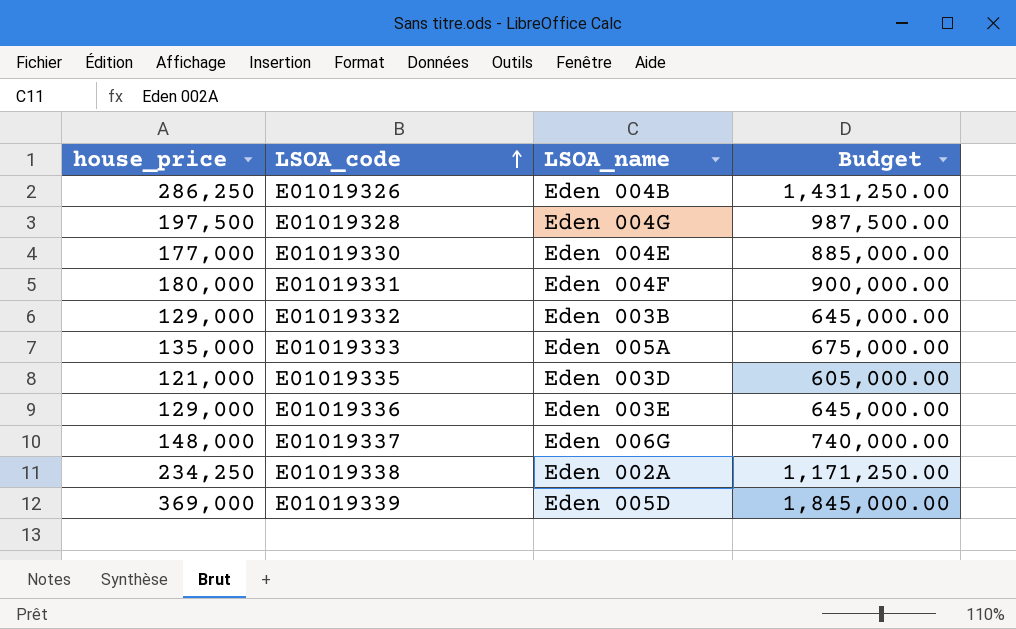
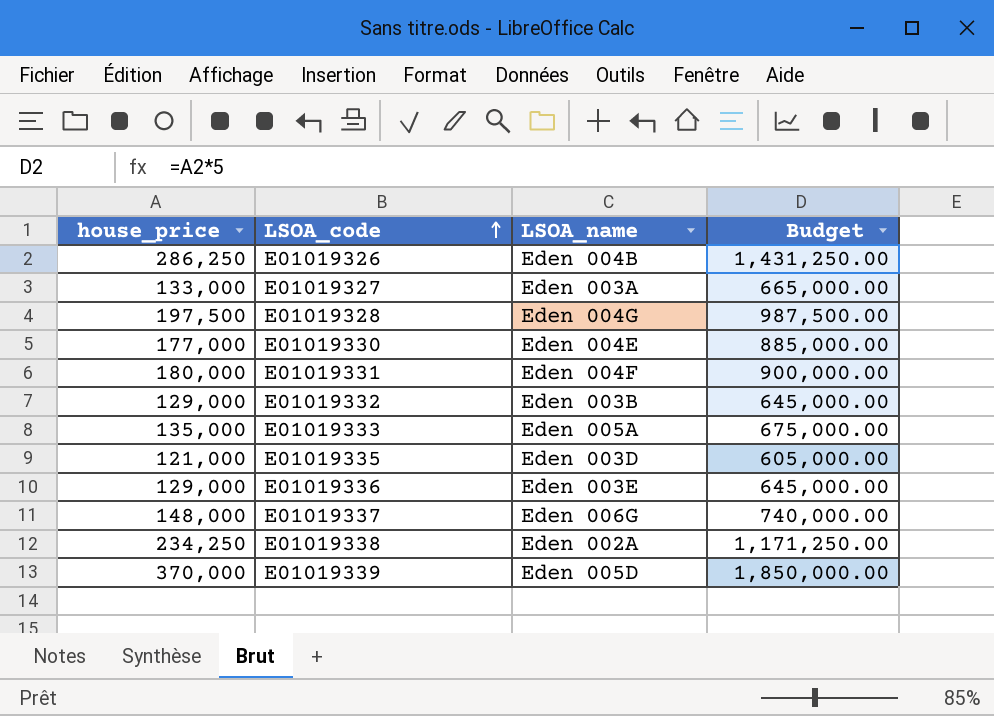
row E01019327: none -> 133,000 | Eden 003A | 665,000.00
E01019339 | house_price: 369,000 -> 370,000
E01019339 | Budget: 1,845,000.00 -> 1,850,000.00

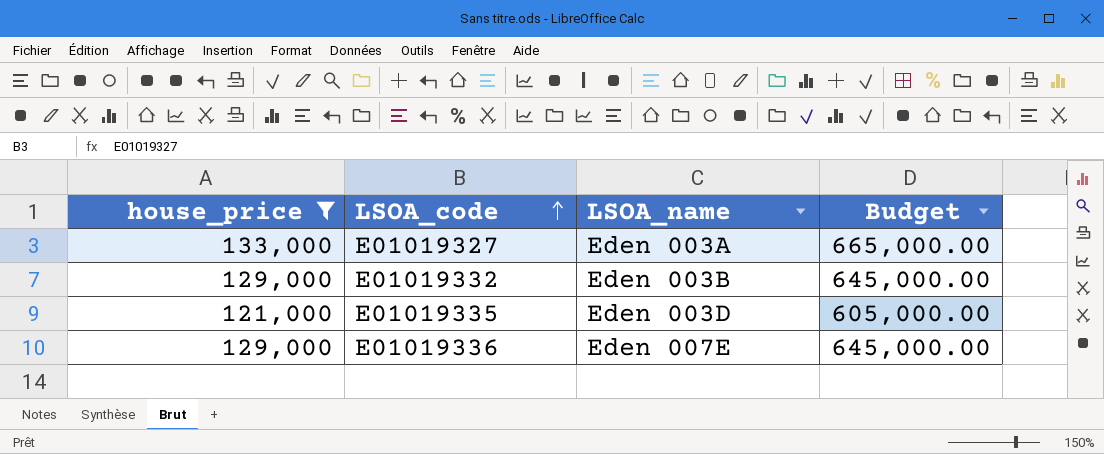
filter: none -> house_price <= 133,000
E01019336 | LSOA_name: Eden 003E -> Eden 007E

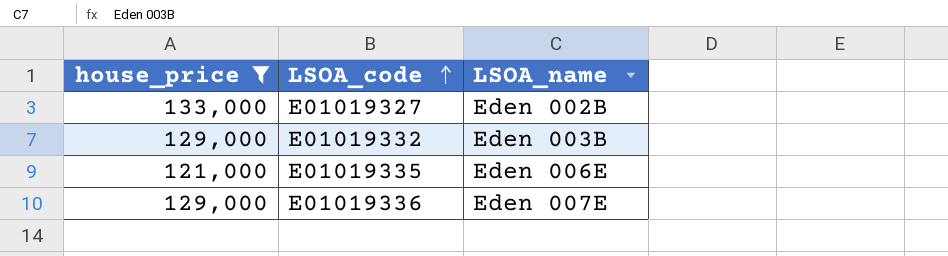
column Budget | formula: [house_price] * 5 -> none
E01019327 | LSOA_name: Eden 003A -> Eden 002B
E01019335 | LSOA_name: Eden 003D -> Eden 006E

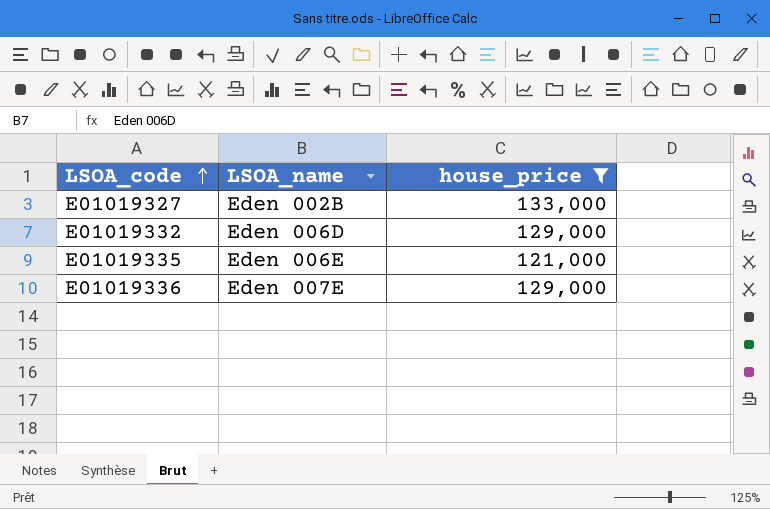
column house_price | position: 1 -> 3
E01019332 | LSOA_name: Eden 003B -> Eden 006D

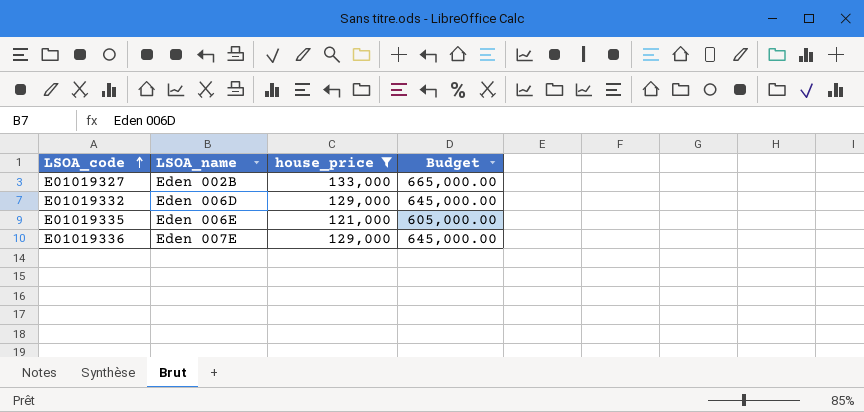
column Budget | formula: none -> [house_price] * 5

